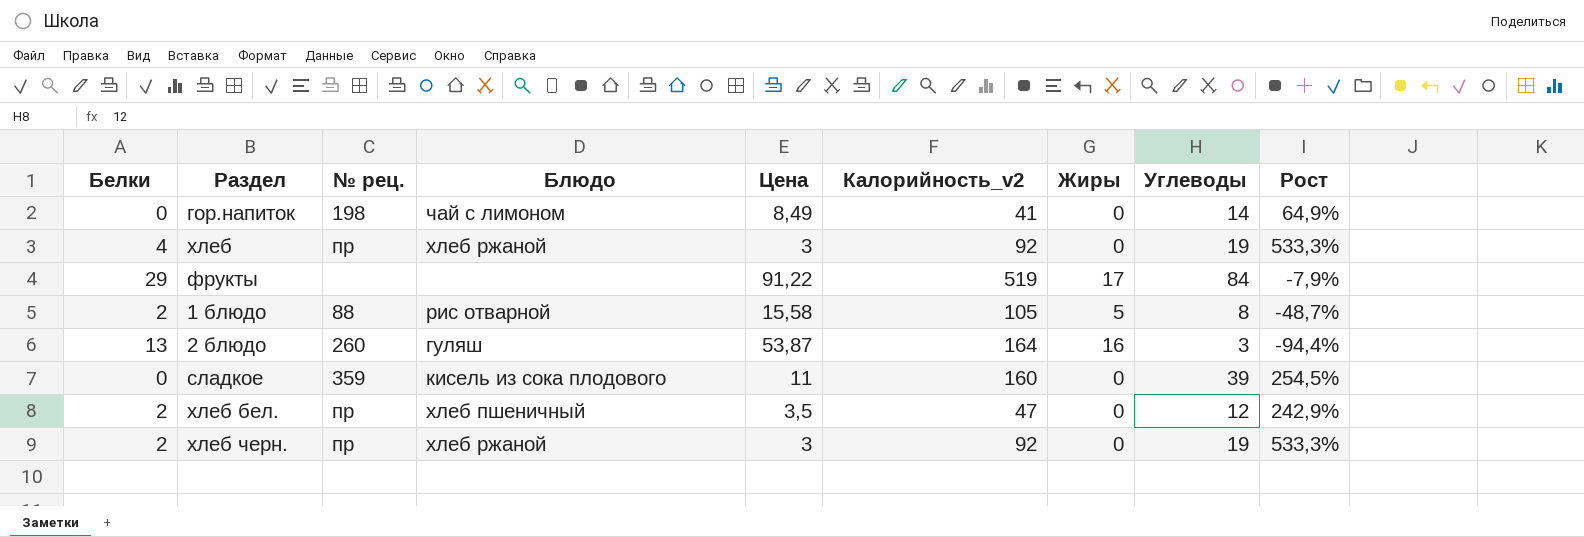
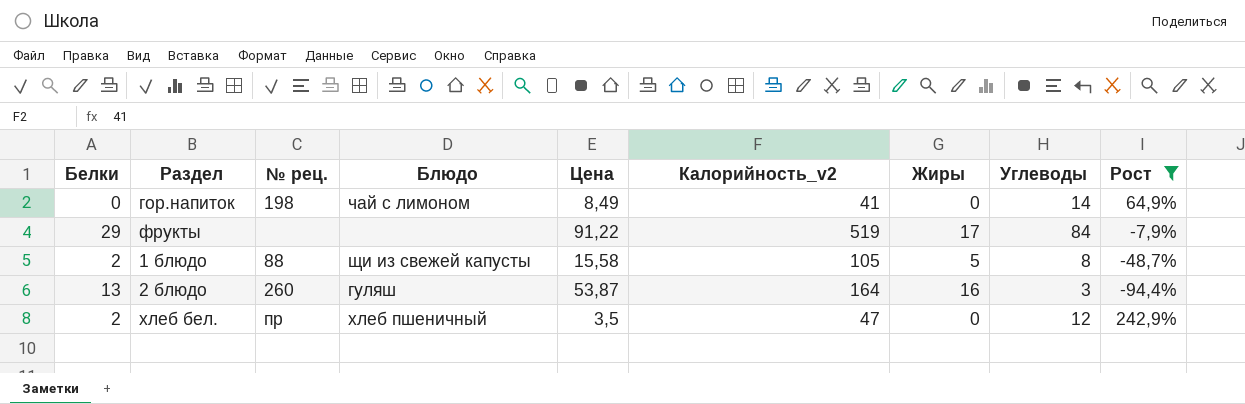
filter: none -> Рост <= 242,9%
1 блюдо | Блюдо: рис отварной -> щи из свежей капусты

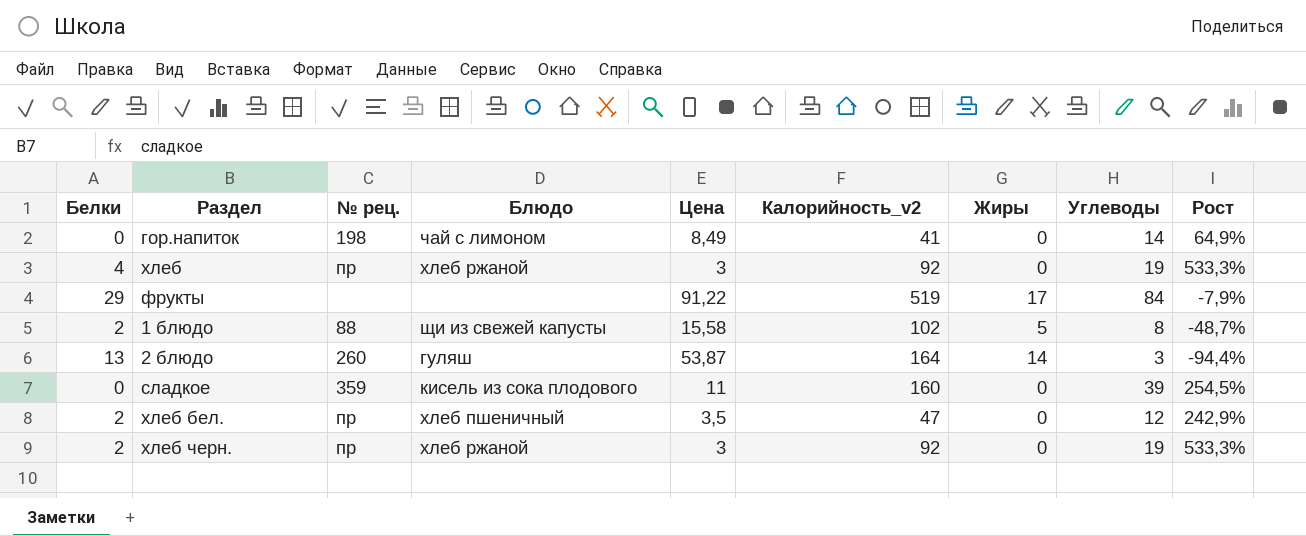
filter: Рост <= 242,9% -> none
1 блюдо | Калорийность_v2: 105 -> 102
2 блюдо | Жиры: 16 -> 14

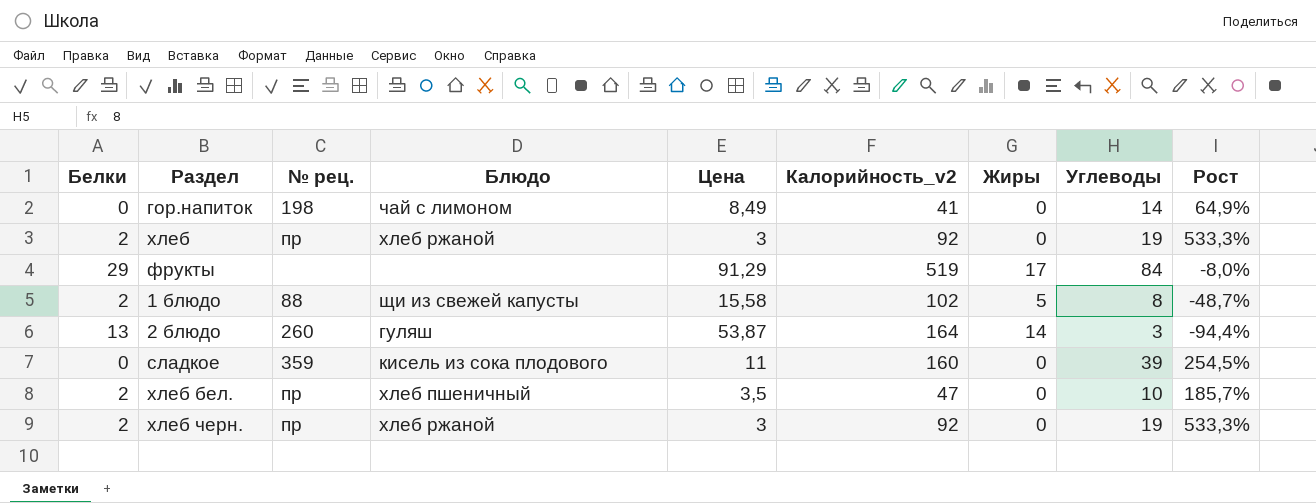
хлеб | Белки: 4 -> 2
фрукты | Цена: 91,22 -> 91,29
фрукты | Рост: -7,9% -> -8,0%
хлеб бел. | Углеводы: 12 -> 10
хлеб бел. | Рост: 242,9% -> 185,7%

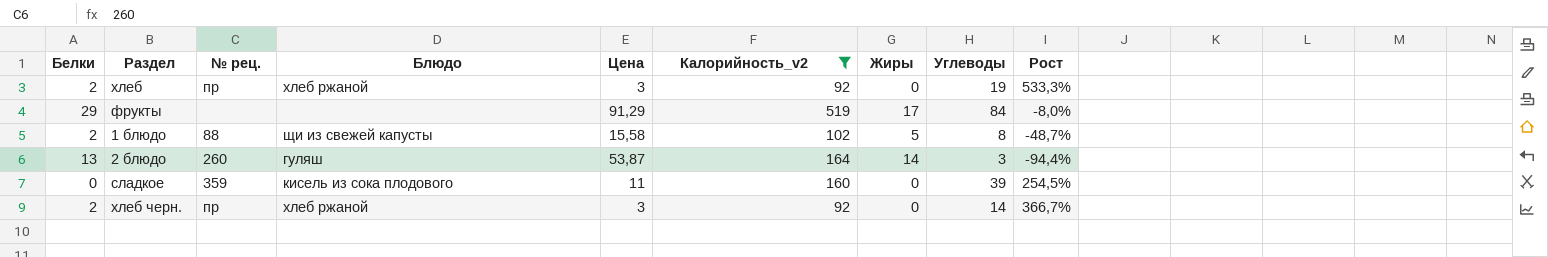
filter: none -> Калорийность_v2 >= 92
хлеб черн. | Углеводы: 19 -> 14
хлеб черн. | Рост: 533,3% -> 366,7%

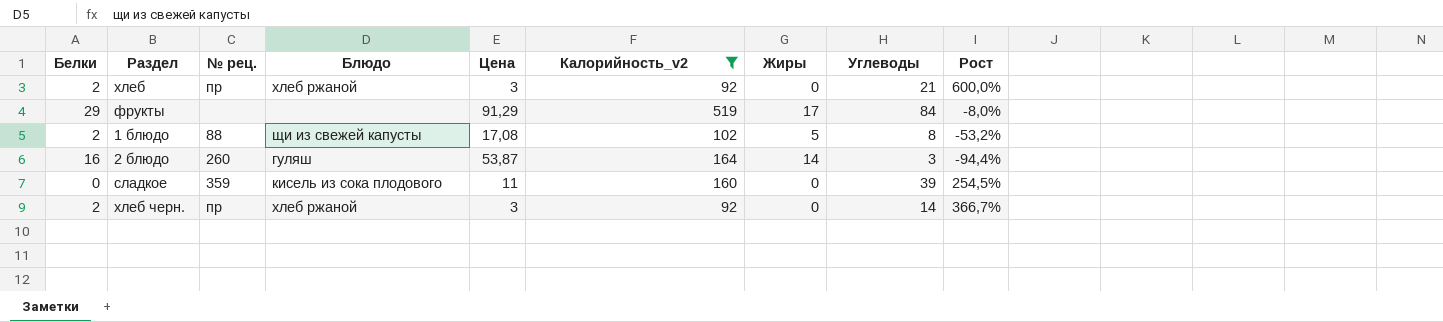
хлеб | Углеводы: 19 -> 21
хлеб | Рост: 533,3% -> 600,0%
1 блюдо | Цена: 15,58 -> 17,08
1 блюдо | Рост: -48,7% -> -53,2%
2 блюдо | Белки: 13 -> 16

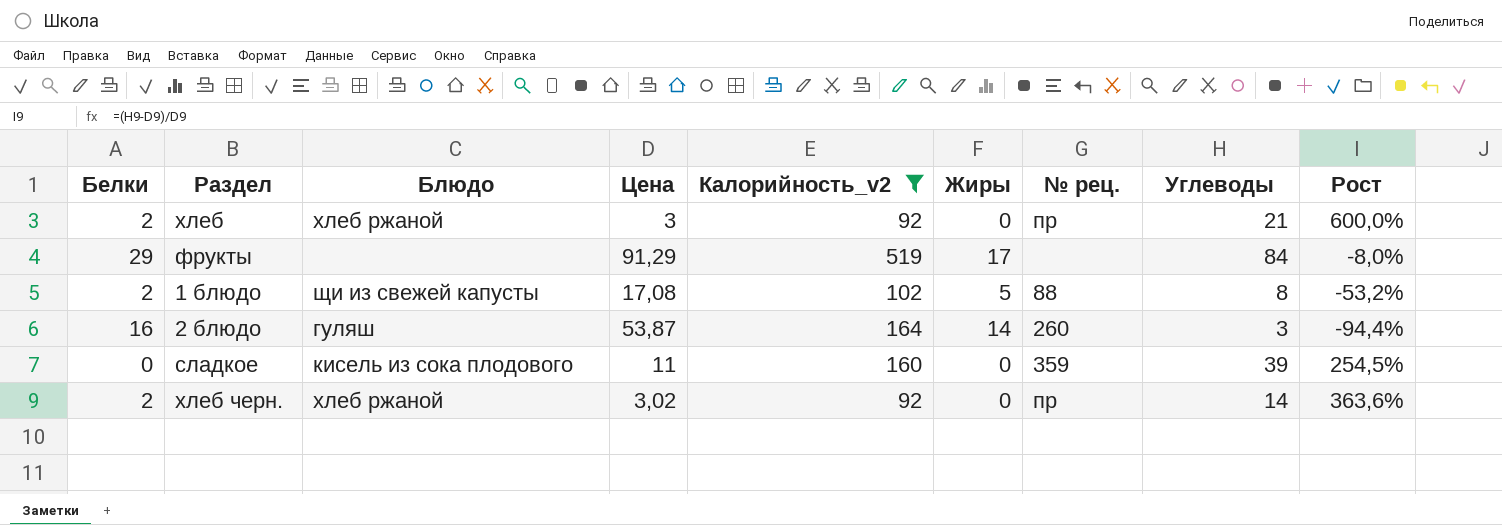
column № рец. | position: 3 -> 7
хлеб черн. | Цена: 3 -> 3,02
хлеб черн. | Рост: 366,7% -> 363,6%

